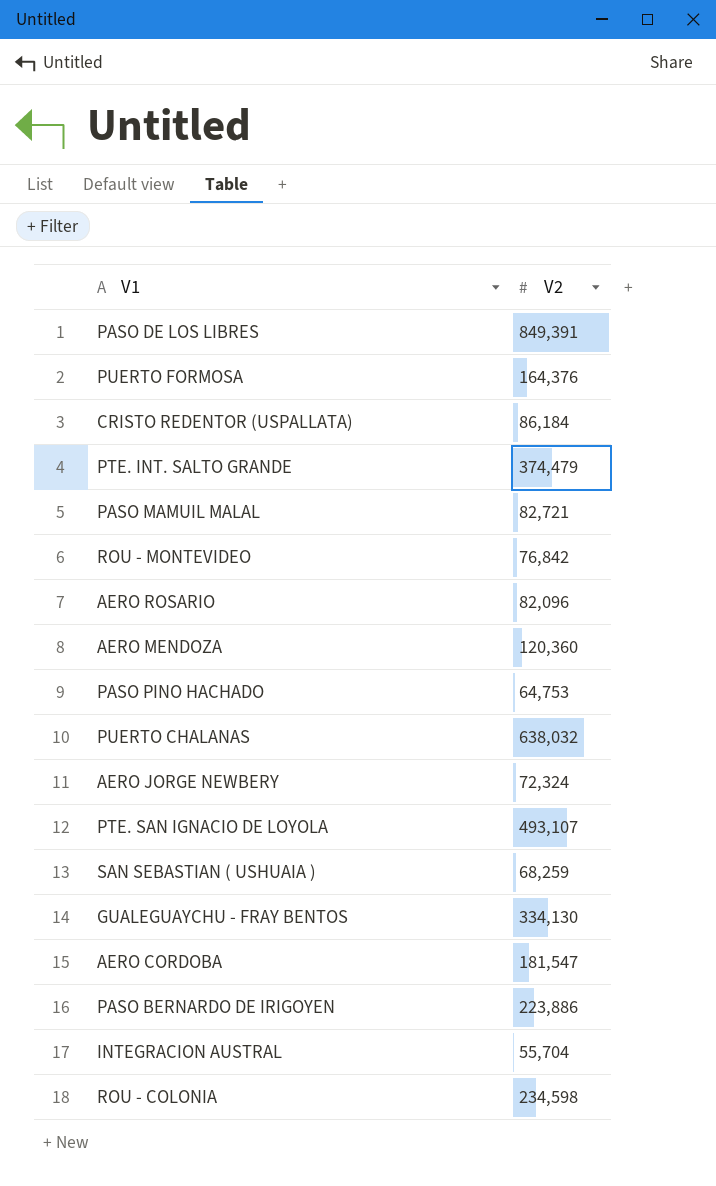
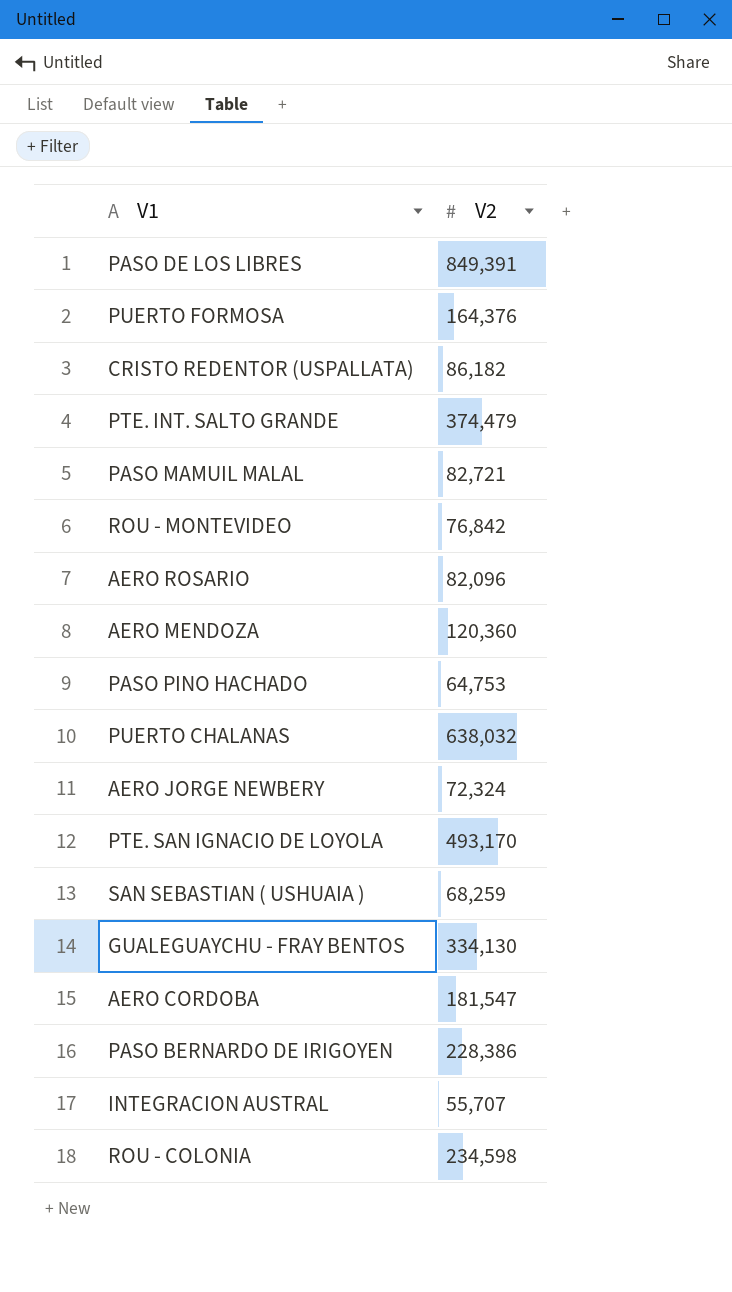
CRISTO REDENTOR (USPALLATA) | V2: 86,184 -> 86,182
PTE. SAN IGNACIO DE LOYOLA | V2: 493,107 -> 493,170
PASO BERNARDO DE IRIGOYEN | V2: 223,886 -> 228,386
INTEGRACION AUSTRAL | V2: 55,704 -> 55,707

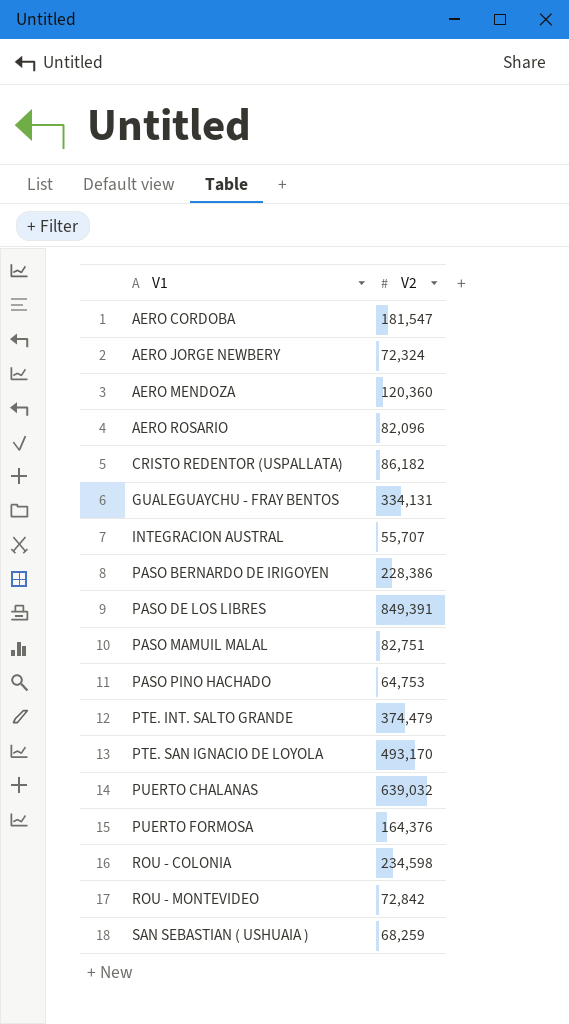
row order: none -> V1 ascending
GUALEGUAYCHU - FRAY BENTOS | V2: 334,130 -> 334,131
PASO MAMUIL MALAL | V2: 82,721 -> 82,751
PUERTO CHALANAS | V2: 638,032 -> 639,032
ROU - MONTEVIDEO | V2: 76,842 -> 72,842

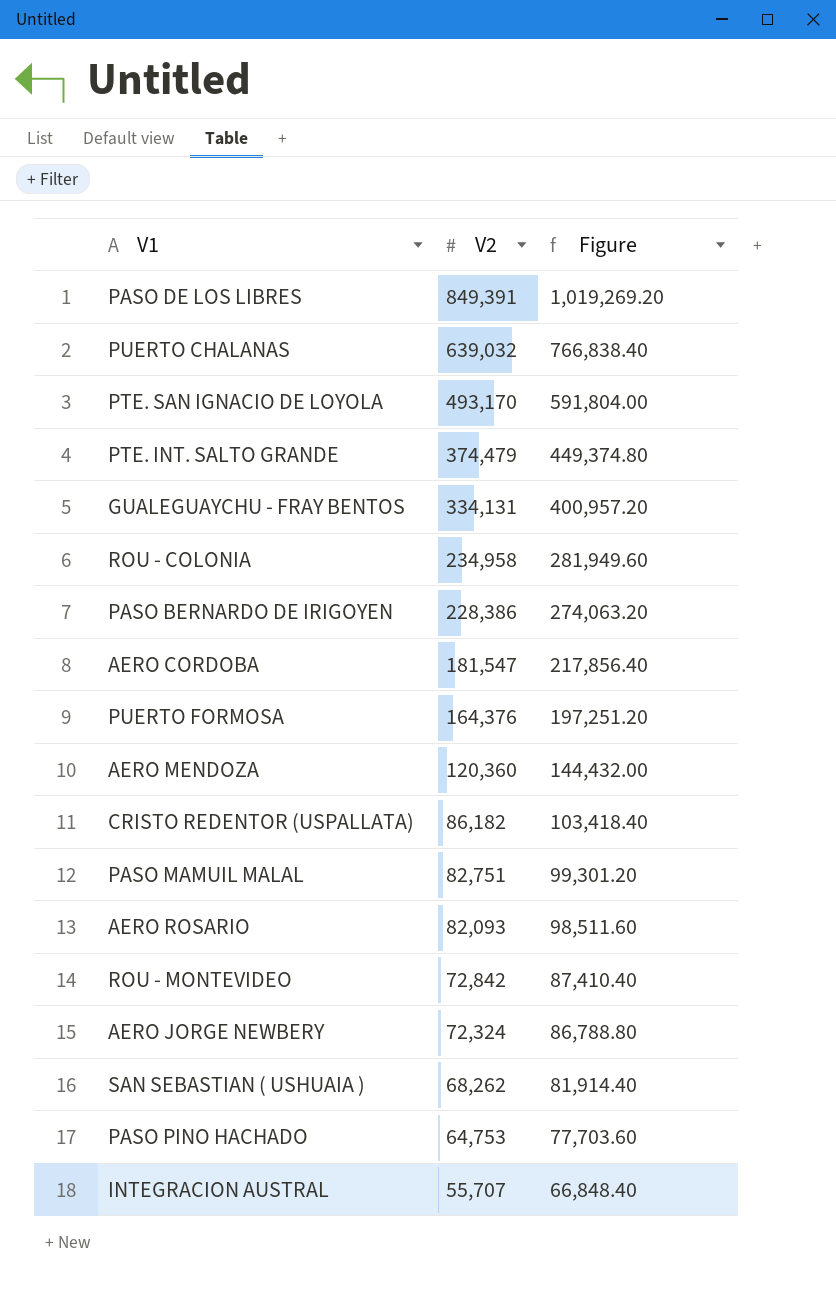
row order: V1 ascending -> V2 descending
column Figure | formula: none -> [V2] * 1.2
ROU - COLONIA | V2: 234,598 -> 234,958
AERO ROSARIO | V2: 82,096 -> 82,093
SAN SEBASTIAN ( USHUAIA ) | V2: 68,259 -> 68,262

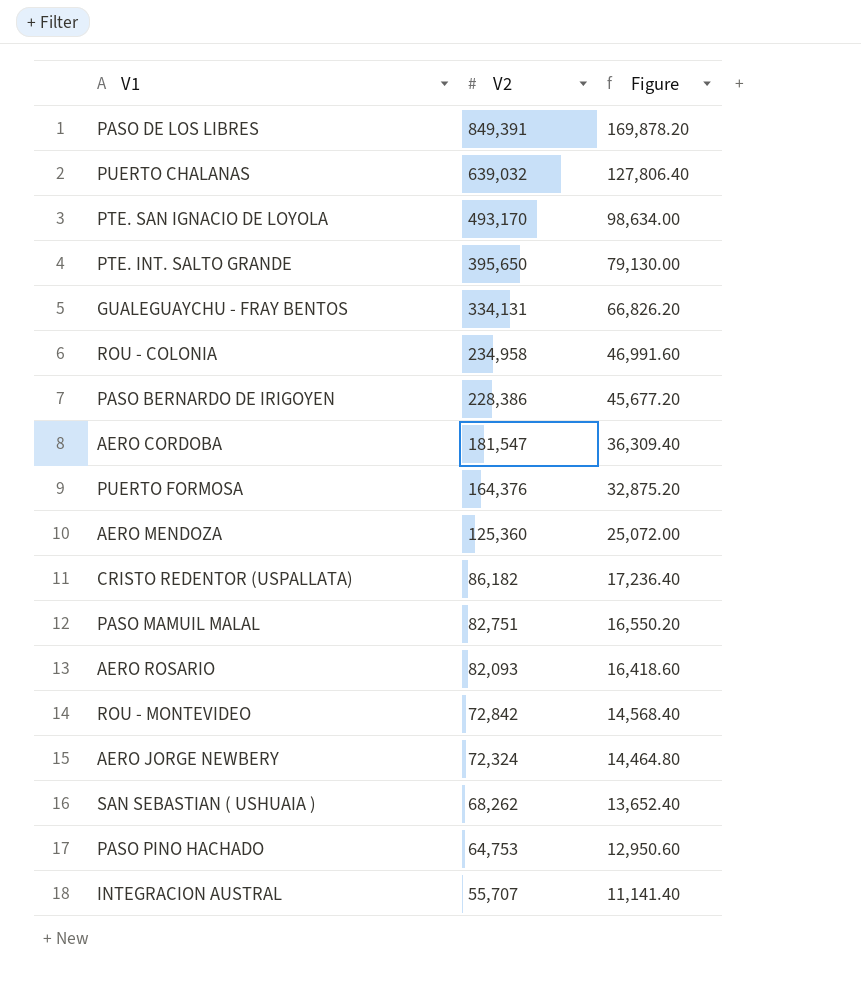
column Figure | formula: [V2] * 1.2 -> [V2] * 0.2
PTE. INT. SALTO GRANDE | V2: 374,479 -> 395,650
AERO MENDOZA | V2: 120,360 -> 125,360

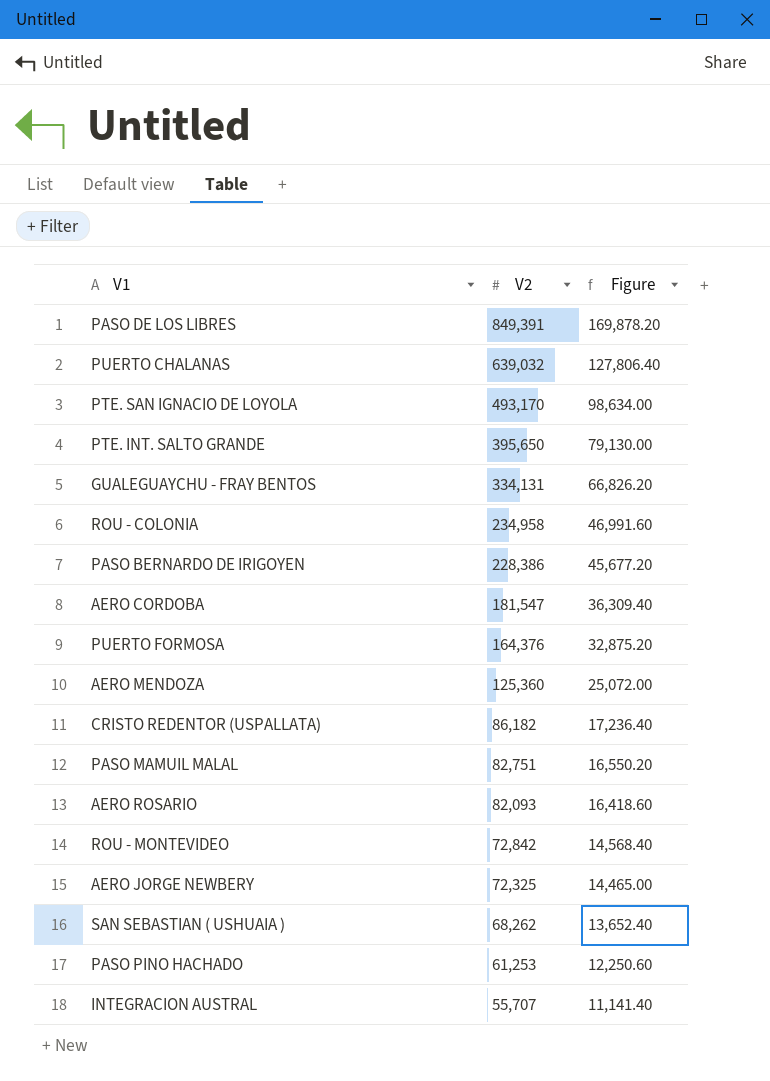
AERO JORGE NEWBERY | V2: 72,324 -> 72,325
AERO JORGE NEWBERY | Figure: 14,464.80 -> 14,465.00
PASO PINO HACHADO | V2: 64,753 -> 61,253
PASO PINO HACHADO | Figure: 12,950.60 -> 12,250.60

